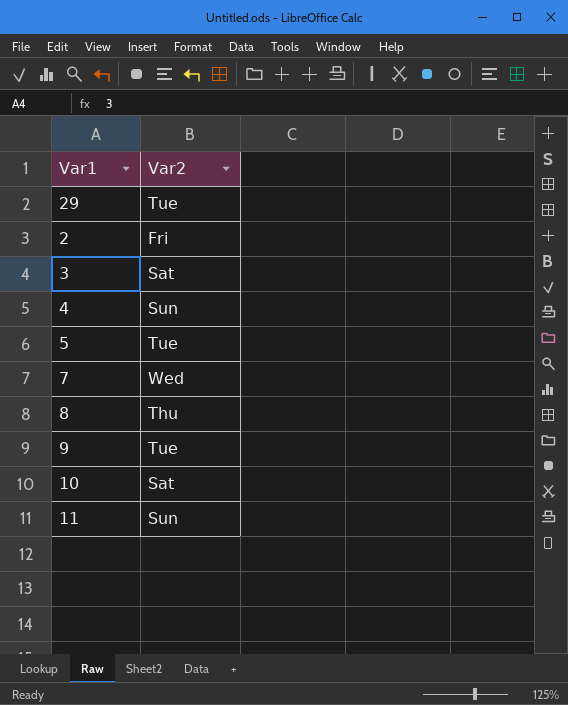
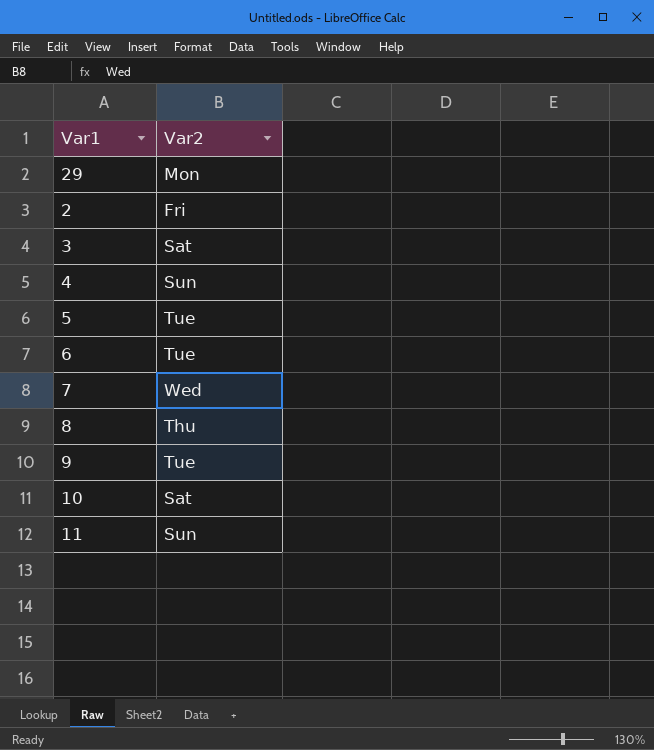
29 | Var2: Tue -> Mon
row 6: none -> Tue

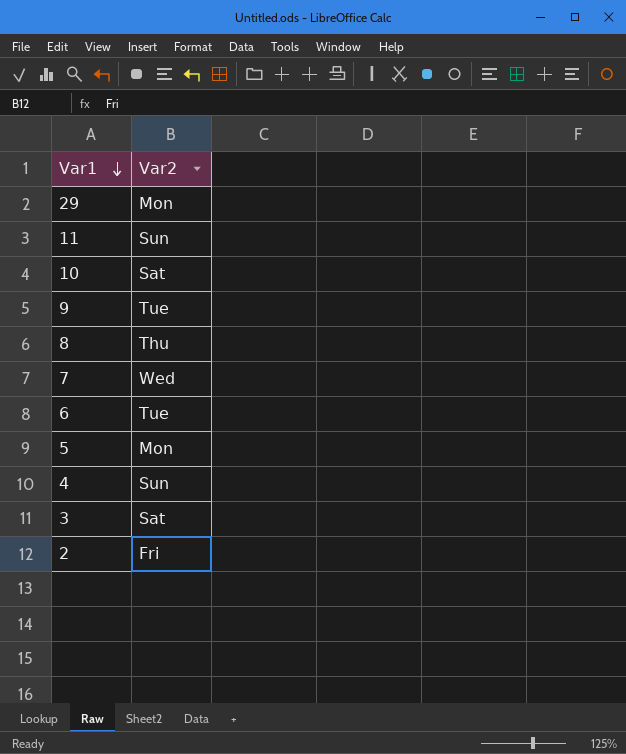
row order: none -> Var1 descending
5 | Var2: Tue -> Mon

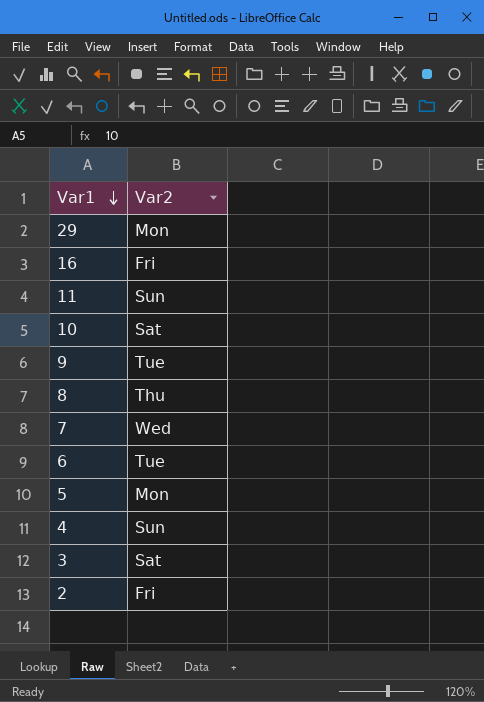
row 16: none -> Fri

